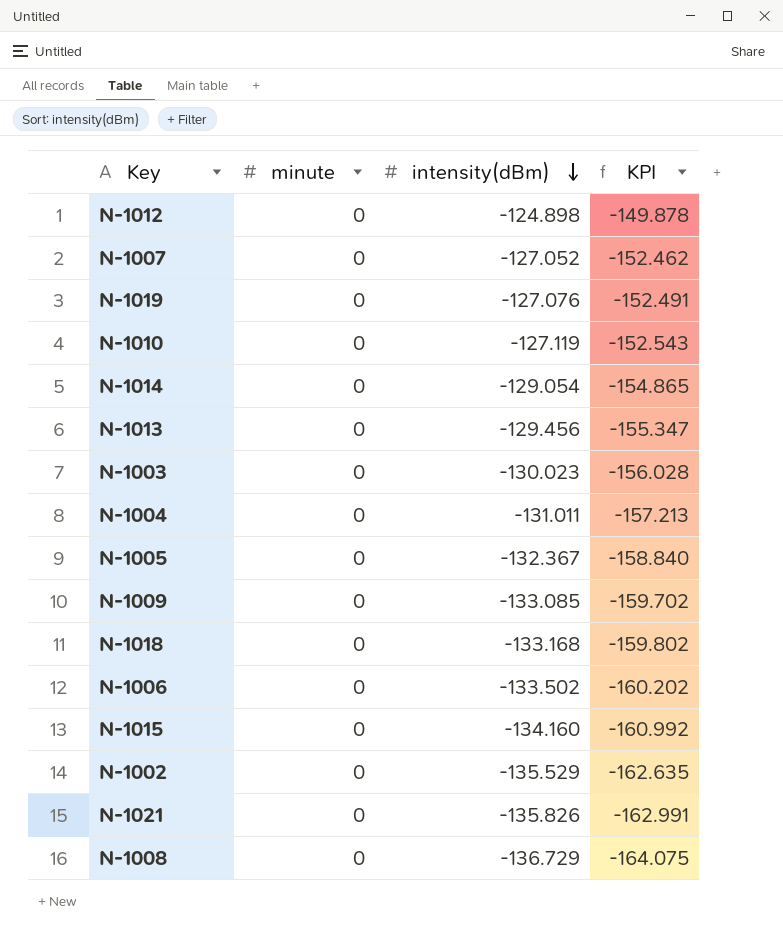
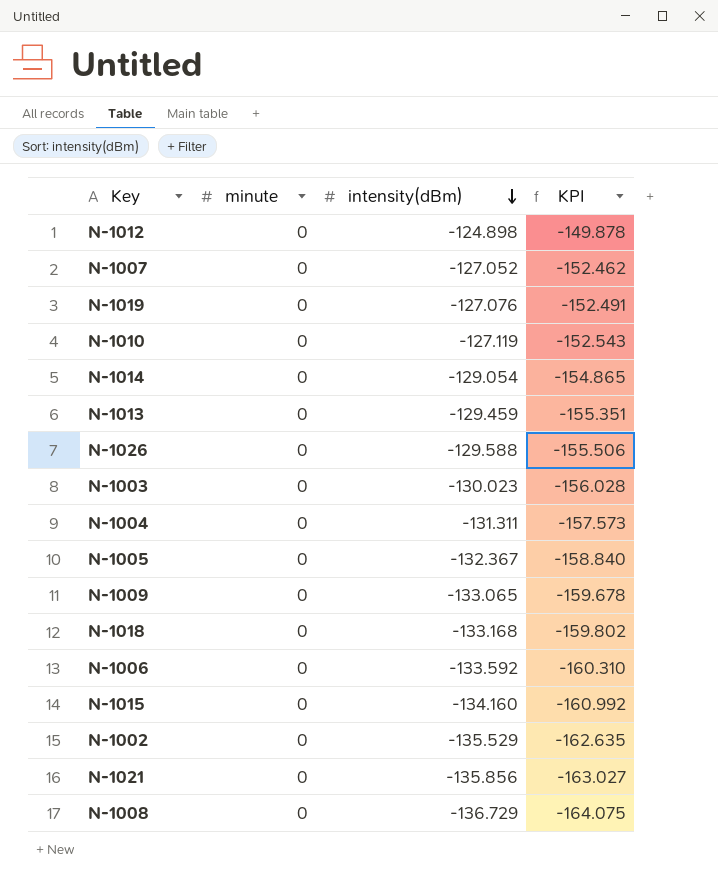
N-1013 | intensity(dBm): -129.456 -> -129.459
N-1013 | KPI: -155.347 -> -155.351
row N-1026: none -> 0 | -129.588 | -155.506
N-1004 | intensity(dBm): -131.011 -> -131.311
N-1004 | KPI: -157.213 -> -157.573
N-1009 | intensity(dBm): -133.085 -> -133.065
N-1009 | KPI: -159.702 -> -159.678
N-1006 | intensity(dBm): -133.502 -> -133.592
N-1006 | KPI: -160.202 -> -160.310
N-1021 | intensity(dBm): -135.826 -> -135.856
N-1021 | KPI: -162.991 -> -163.027

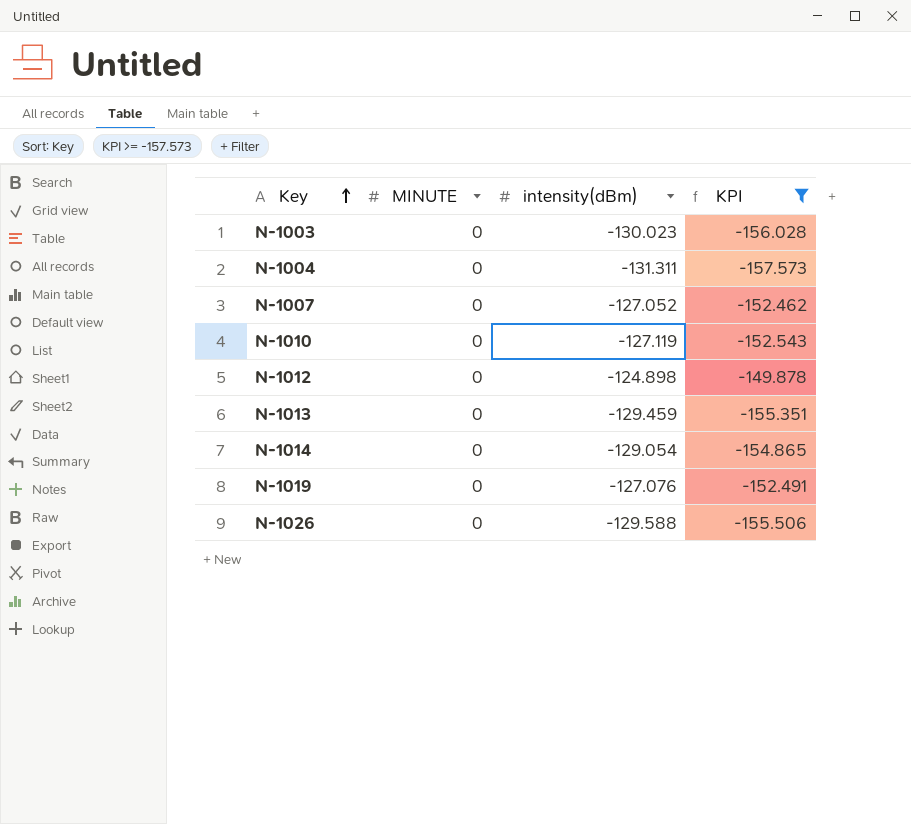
filter: none -> KPI >= -157.573
row order: intensity(dBm) descending -> Key ascending
column name: minute -> MINUTE

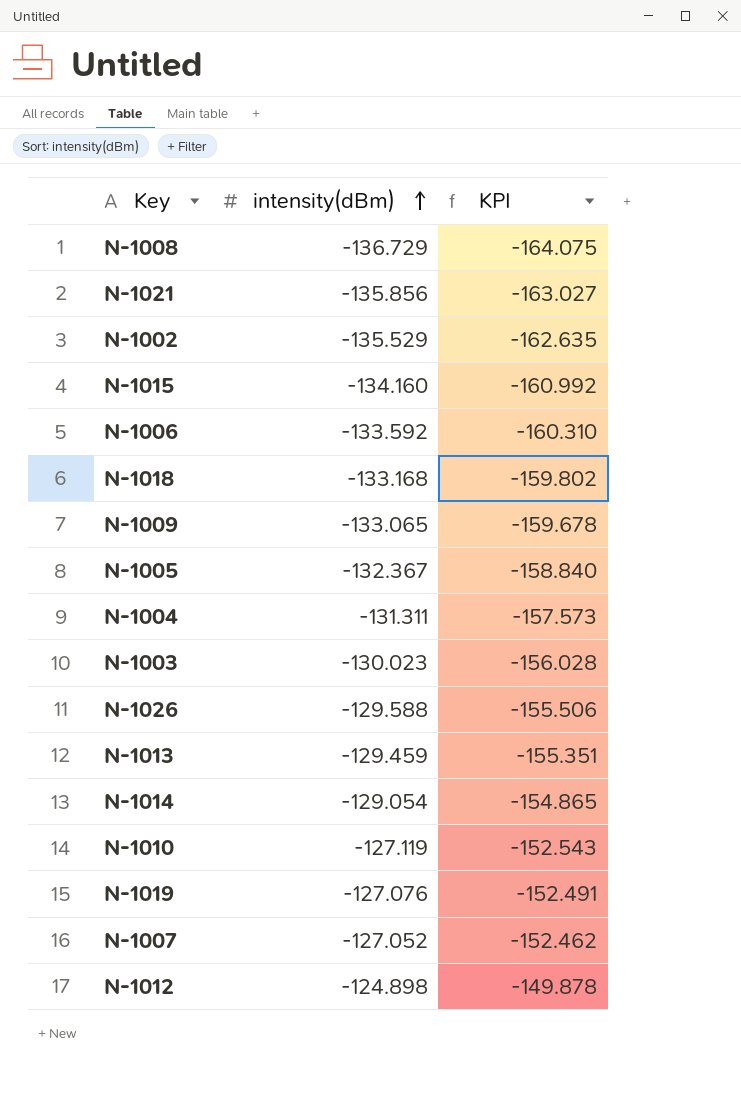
filter: KPI >= -157.573 -> none
row order: Key ascending -> intensity(dBm) ascending
column MINUTE | position: 2 -> none

